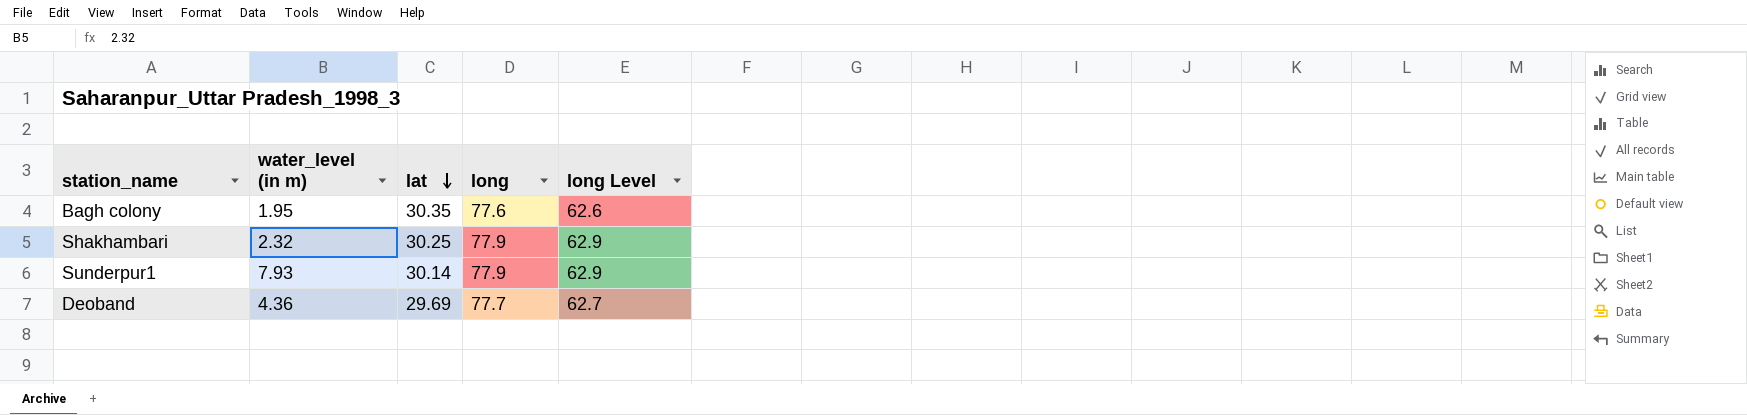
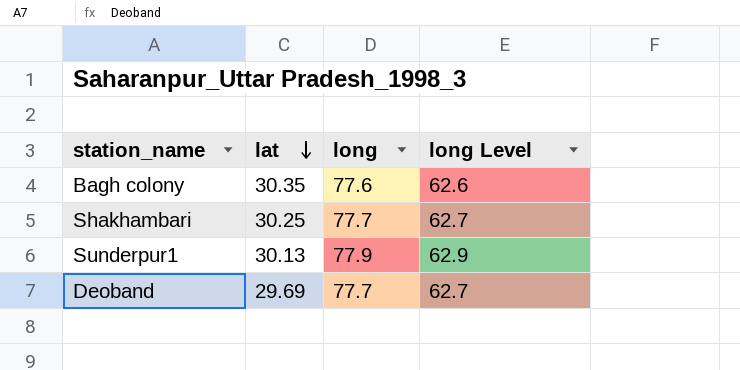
column water_level (in m) | position: 2 -> none
Shakhambari | long: 77.9 -> 77.7
Shakhambari | long Level: 62.9 -> 62.7
Sunderpur1 | lat: 30.14 -> 30.13

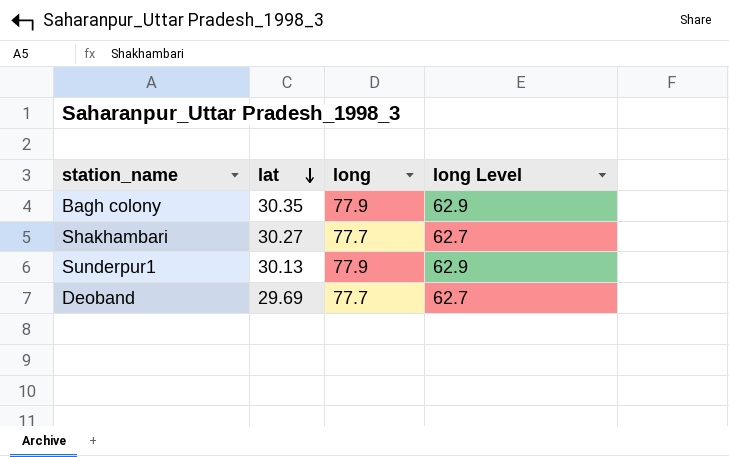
Bagh colony | long: 77.6 -> 77.9
Bagh colony | long Level: 62.6 -> 62.9
Shakhambari | lat: 30.25 -> 30.27

